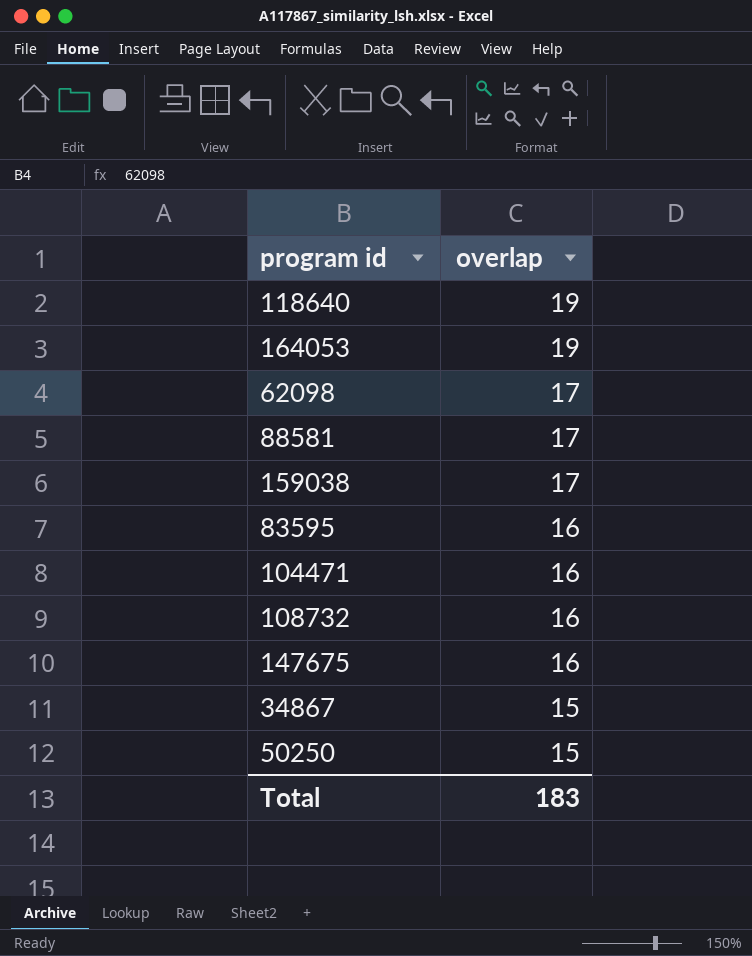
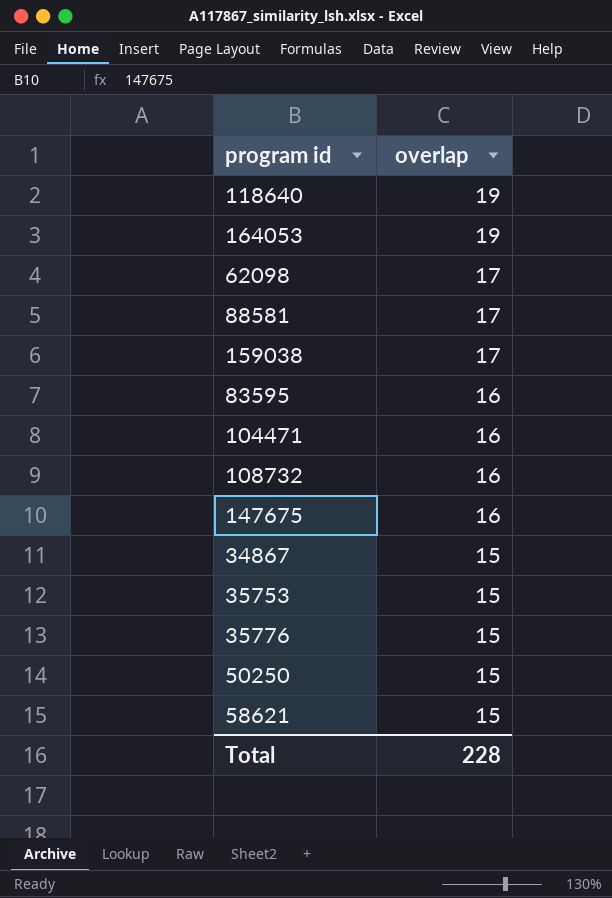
row 35753: none -> 15
row 35776: none -> 15
row 58621: none -> 15
Total | overlap: 183 -> 228

